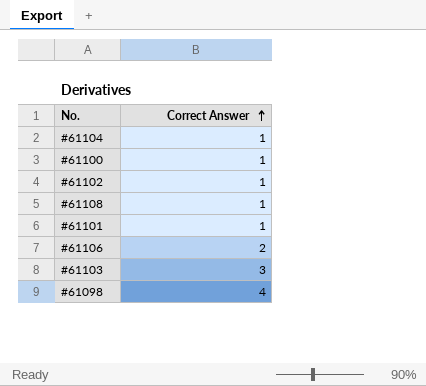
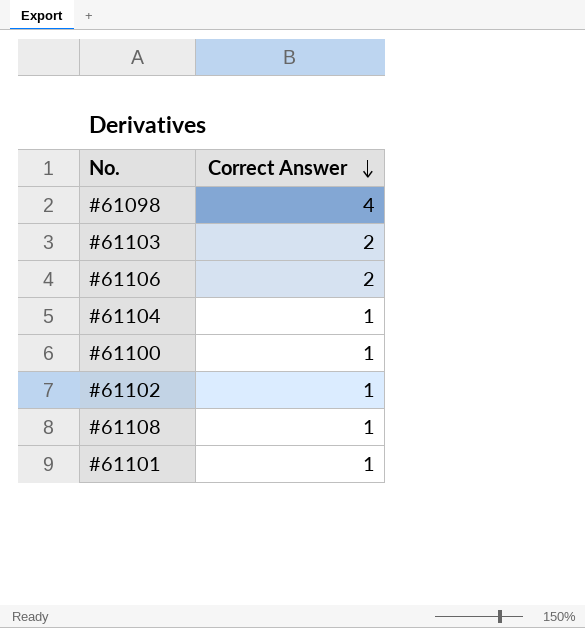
row order: Correct Answer ascending -> Correct Answer descending
#61103 | Correct Answer: 3 -> 2

